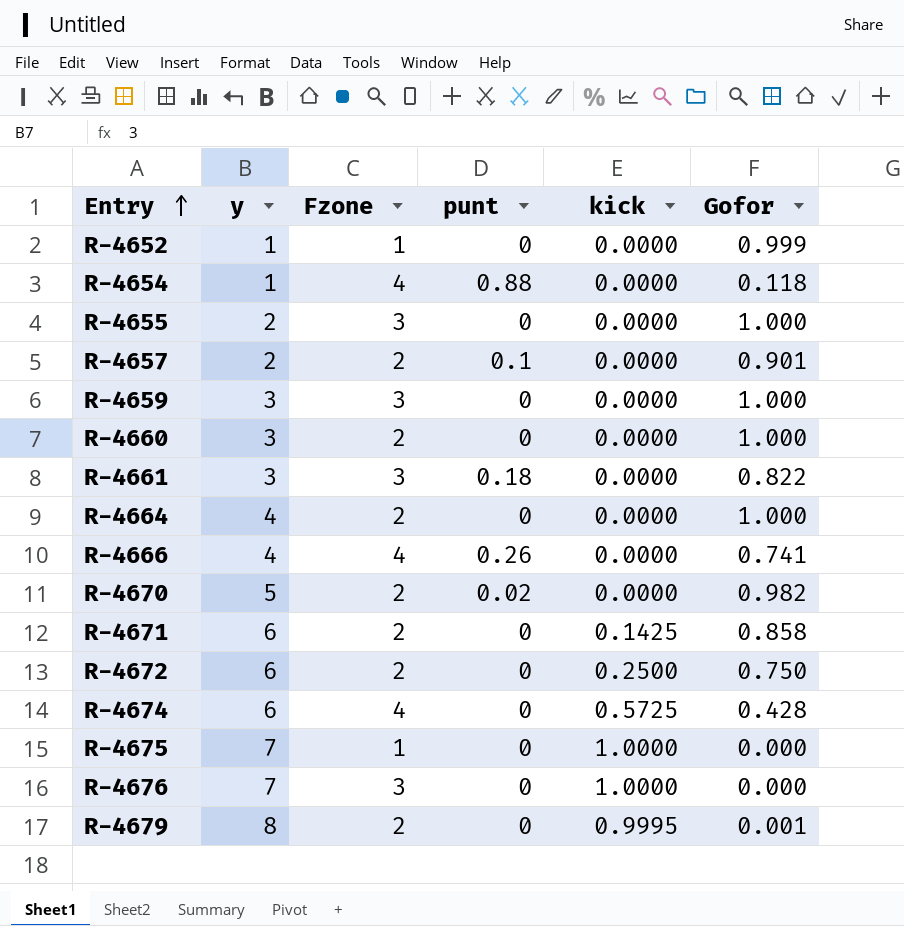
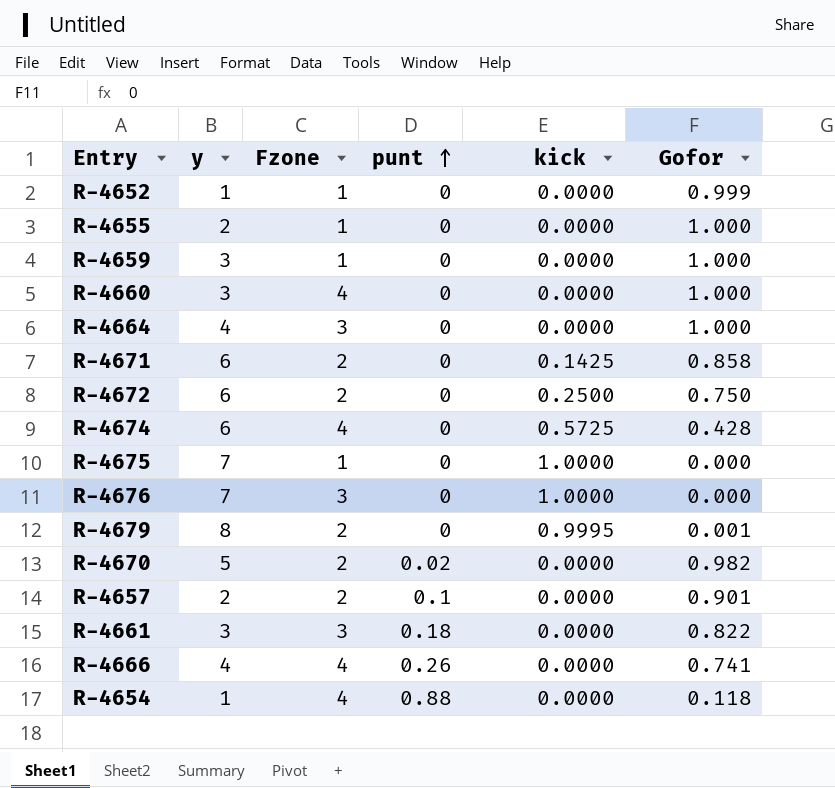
row order: Entry ascending -> punt ascending
R-4655 | Fzone: 3 -> 1
R-4659 | Fzone: 3 -> 1
R-4660 | Fzone: 2 -> 4
R-4664 | Fzone: 2 -> 3

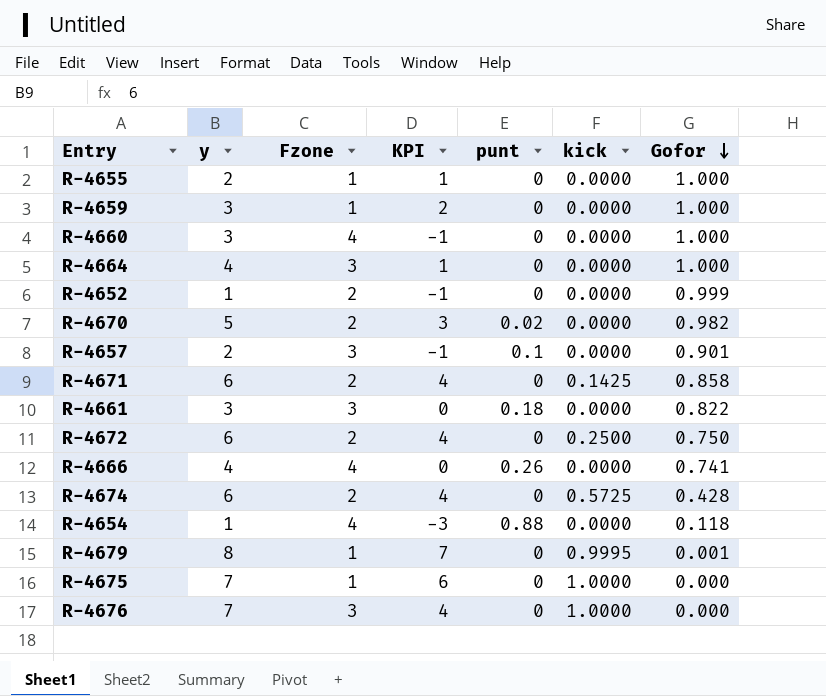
row order: punt ascending -> Gofor descending
column KPI | formula: none -> [y] - [Fzone]
R-4652 | Fzone: 1 -> 2
R-4657 | Fzone: 2 -> 3
R-4674 | Fzone: 4 -> 2
R-4679 | Fzone: 2 -> 1

